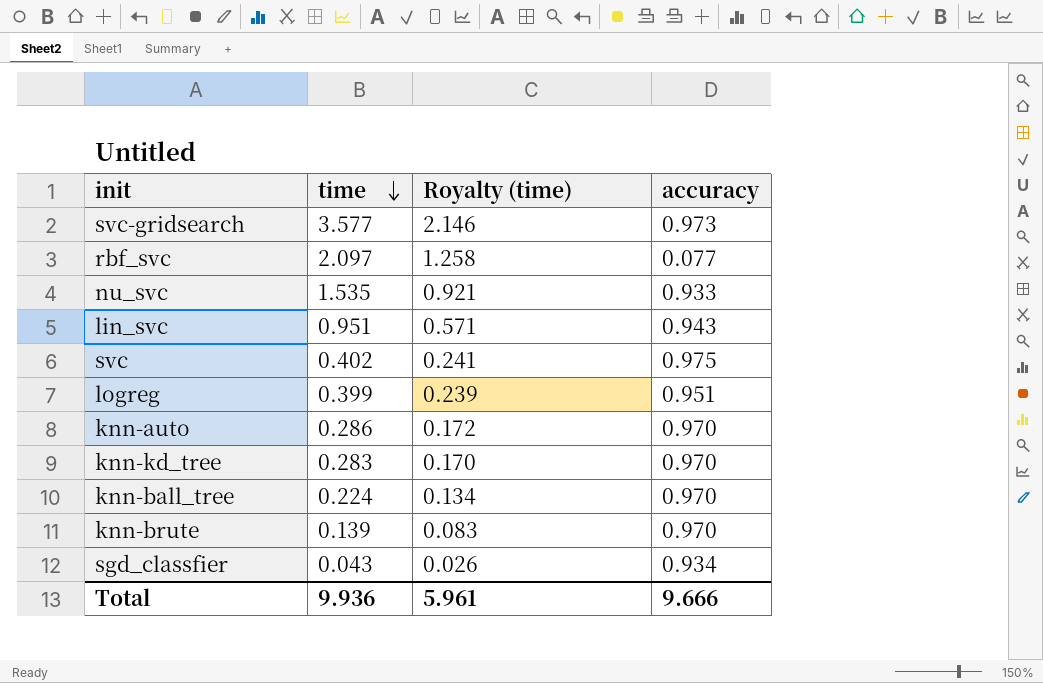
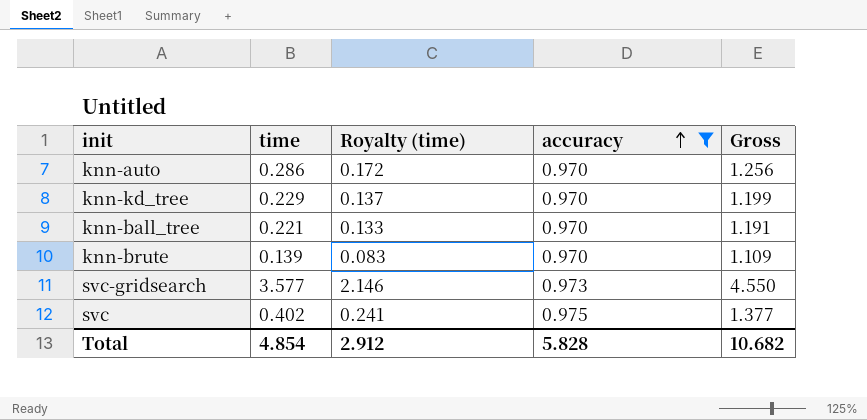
filter: none -> accuracy >= 0.970
row order: time descending -> accuracy ascending
column Gross | formula: none -> [time] + [accuracy]
knn-kd_tree | time: 0.283 -> 0.229
knn-kd_tree | Royalty (time): 0.170 -> 0.137
knn-ball_tree | time: 0.224 -> 0.221
knn-ball_tree | Royalty (time): 0.134 -> 0.133
Total | time: 9.936 -> 4.854
Total | Royalty (time): 5.961 -> 2.912
Total | accuracy: 9.666 -> 5.828

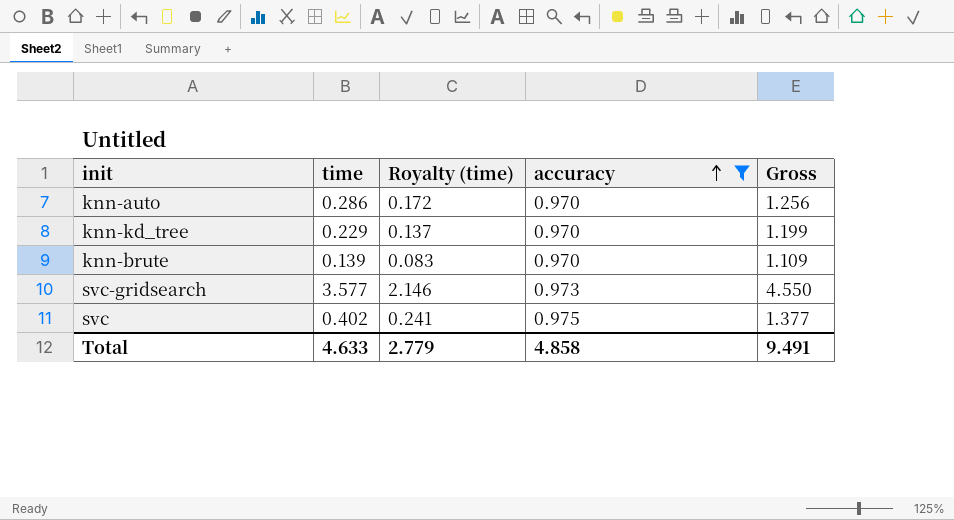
row knn-ball_tree: 0.221 | 0.133 | 0.970 | 1.191 -> none
Total | time: 4.854 -> 4.633
Total | Royalty (time): 2.912 -> 2.779
Total | accuracy: 5.828 -> 4.858
Total | Gross: 10.682 -> 9.491

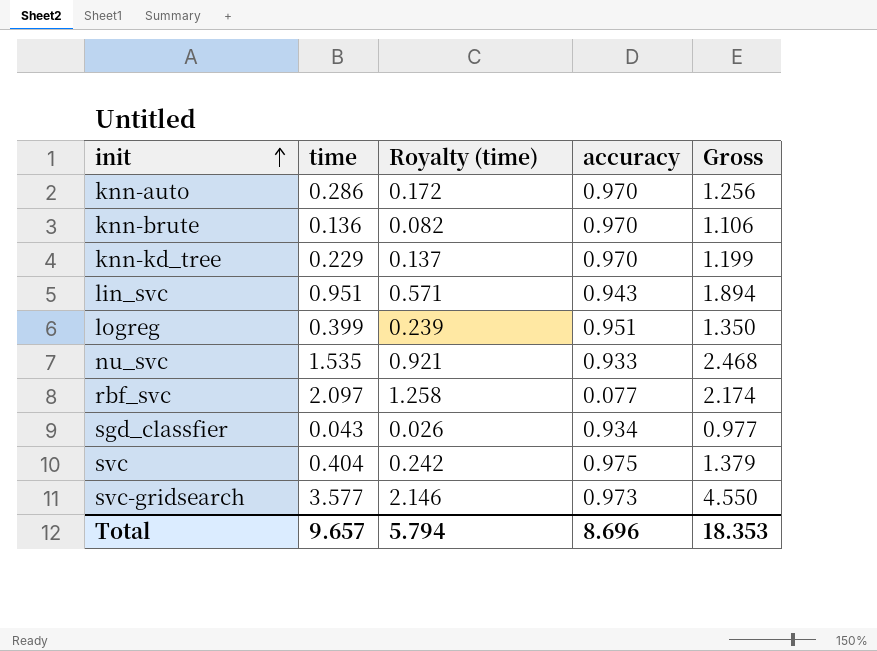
filter: accuracy >= 0.970 -> none
row order: accuracy ascending -> init ascending
knn-brute | time: 0.139 -> 0.136
knn-brute | Royalty (time): 0.083 -> 0.082
knn-brute | Gross: 1.109 -> 1.106
svc | time: 0.402 -> 0.404
svc | Royalty (time): 0.241 -> 0.242
svc | Gross: 1.377 -> 1.379
Total | time: 4.633 -> 9.657
Total | Royalty (time): 2.779 -> 5.794
Total | accuracy: 4.858 -> 8.696
Total | Gross: 9.491 -> 18.353

